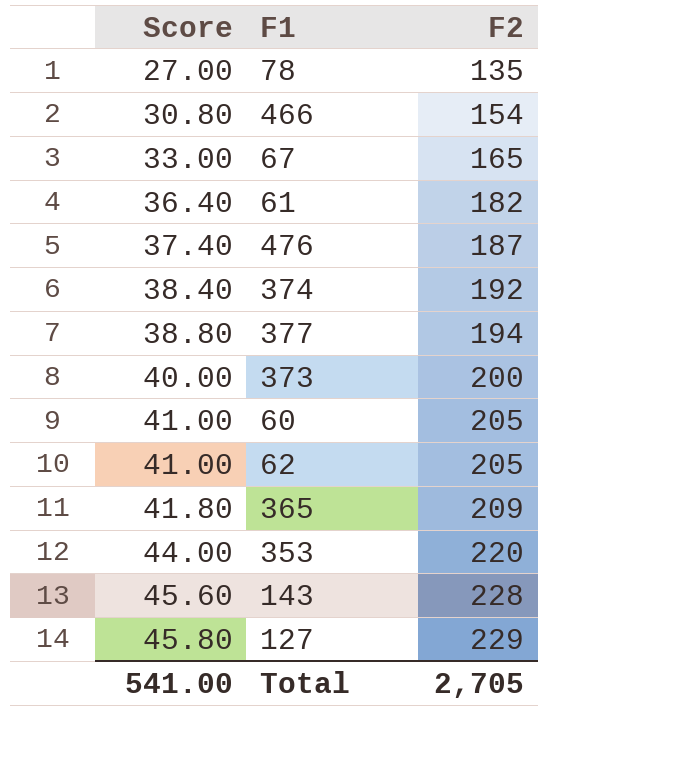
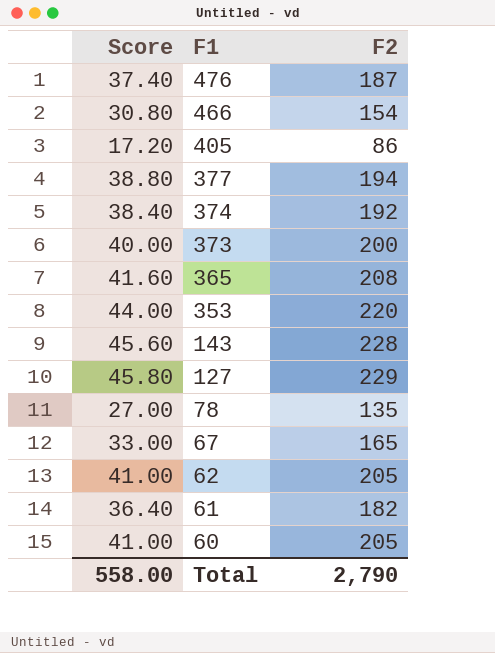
row order: Score ascending -> F1 descending
row 405: none -> 17.20 | 86
365 | Score: 41.80 -> 41.60
365 | F2: 209 -> 208
Total | Score: 541.00 -> 558.00
Total | F2: 2,705 -> 2,790

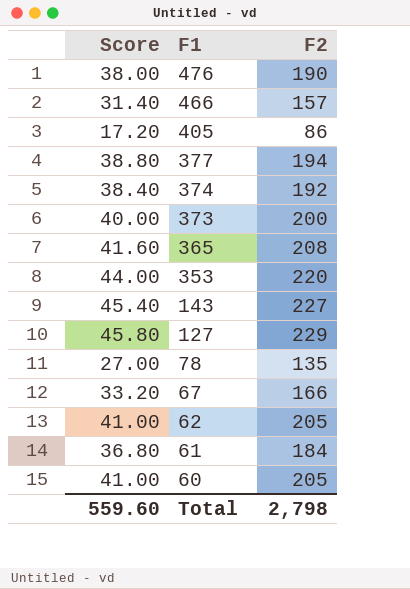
476 | Score: 37.40 -> 38.00
476 | F2: 187 -> 190
466 | Score: 30.80 -> 31.40
466 | F2: 154 -> 157
143 | Score: 45.60 -> 45.40
143 | F2: 228 -> 227
67 | Score: 33.00 -> 33.20
67 | F2: 165 -> 166
61 | Score: 36.40 -> 36.80
61 | F2: 182 -> 184
Total | Score: 558.00 -> 559.60
Total | F2: 2,790 -> 2,798

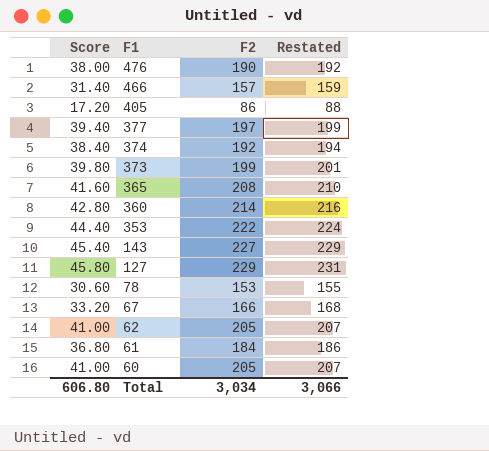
column Restated | formula: none -> [F2] + 2
377 | Score: 38.80 -> 39.40
377 | F2: 194 -> 197
373 | Score: 40.00 -> 39.80
373 | F2: 200 -> 199
row 360: none -> 42.80 | 214 | 216
353 | Score: 44.00 -> 44.40
353 | F2: 220 -> 222
78 | Score: 27.00 -> 30.60
78 | F2: 135 -> 153
Total | Score: 559.60 -> 606.80
Total | F2: 2,798 -> 3,034

